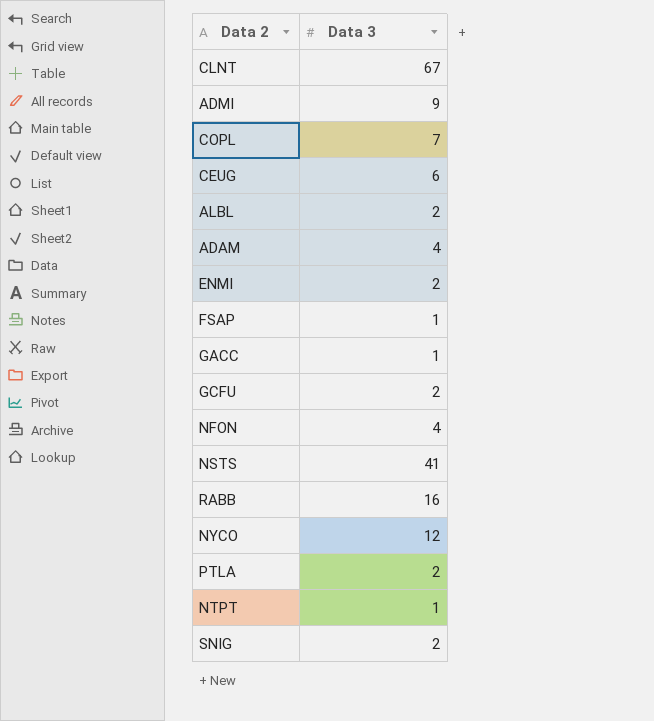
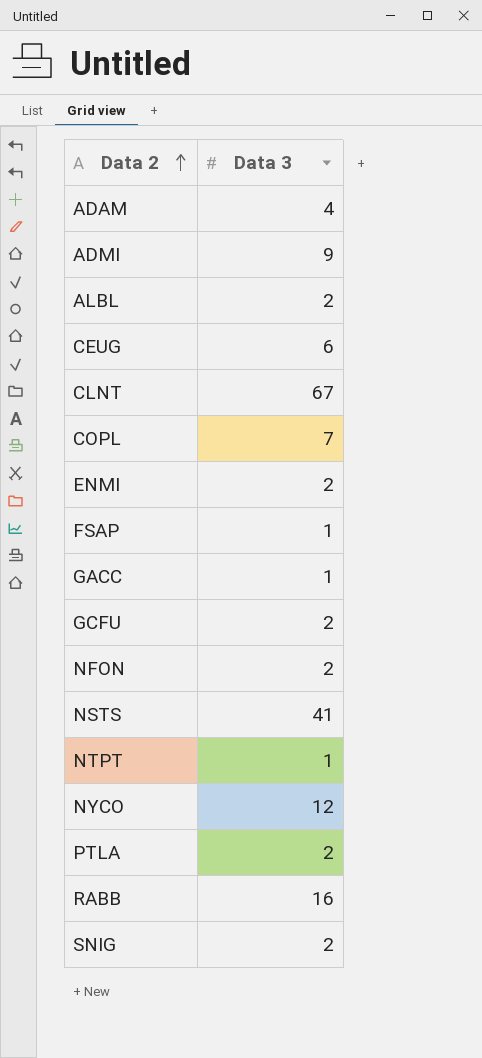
row order: none -> Data 2 ascending
NFON | Data 3: 4 -> 2

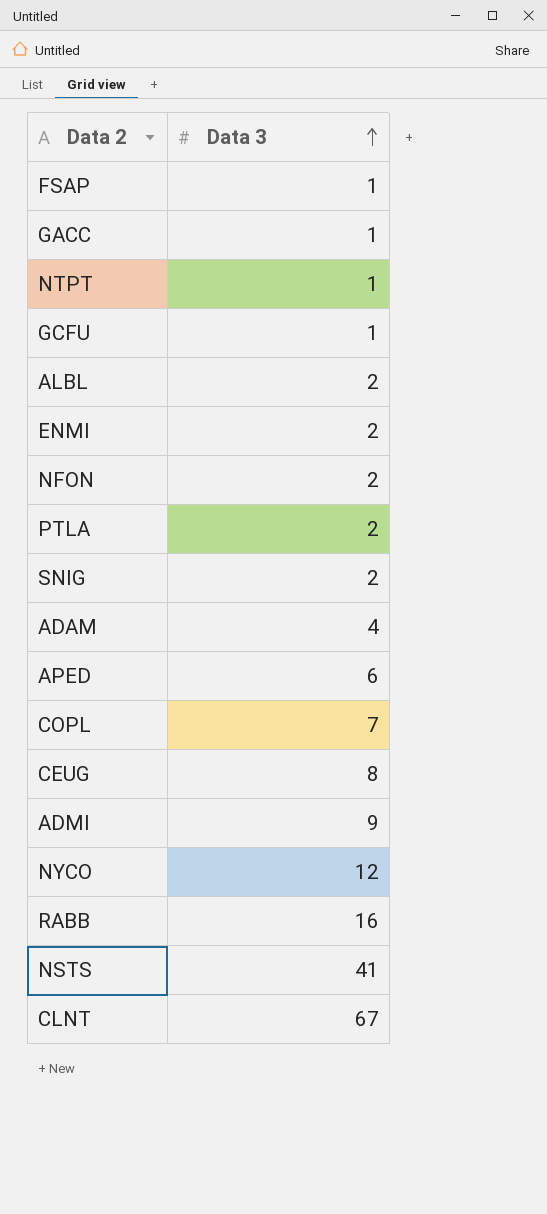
row order: Data 2 ascending -> Data 3 ascending
GCFU | Data 3: 2 -> 1
row APED: none -> 6
CEUG | Data 3: 6 -> 8

